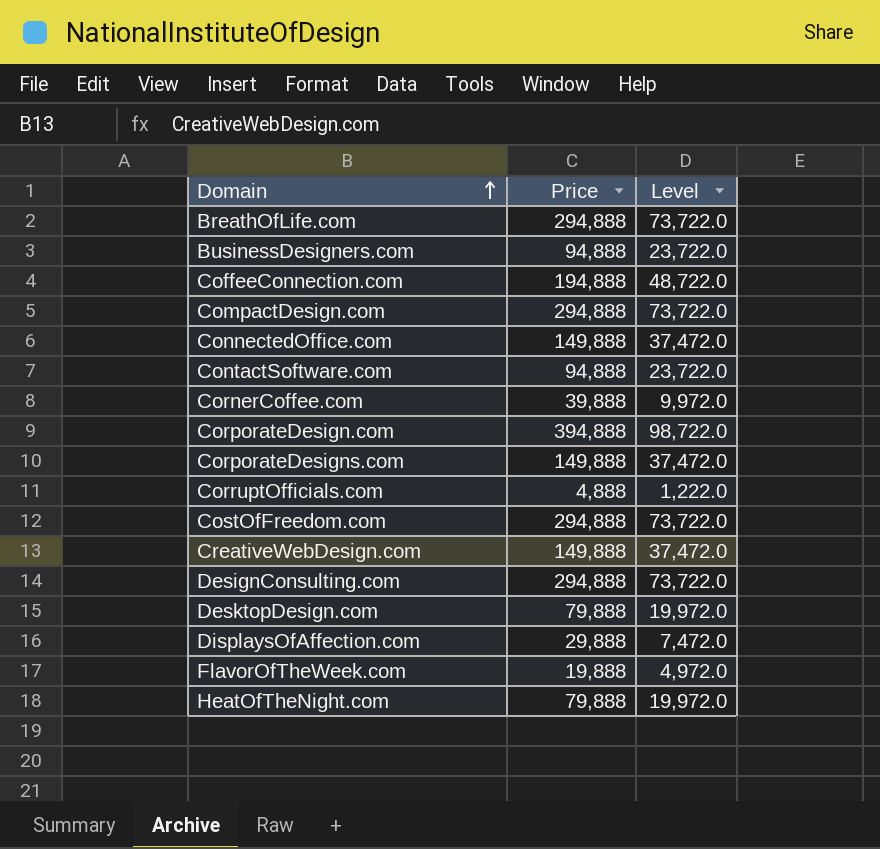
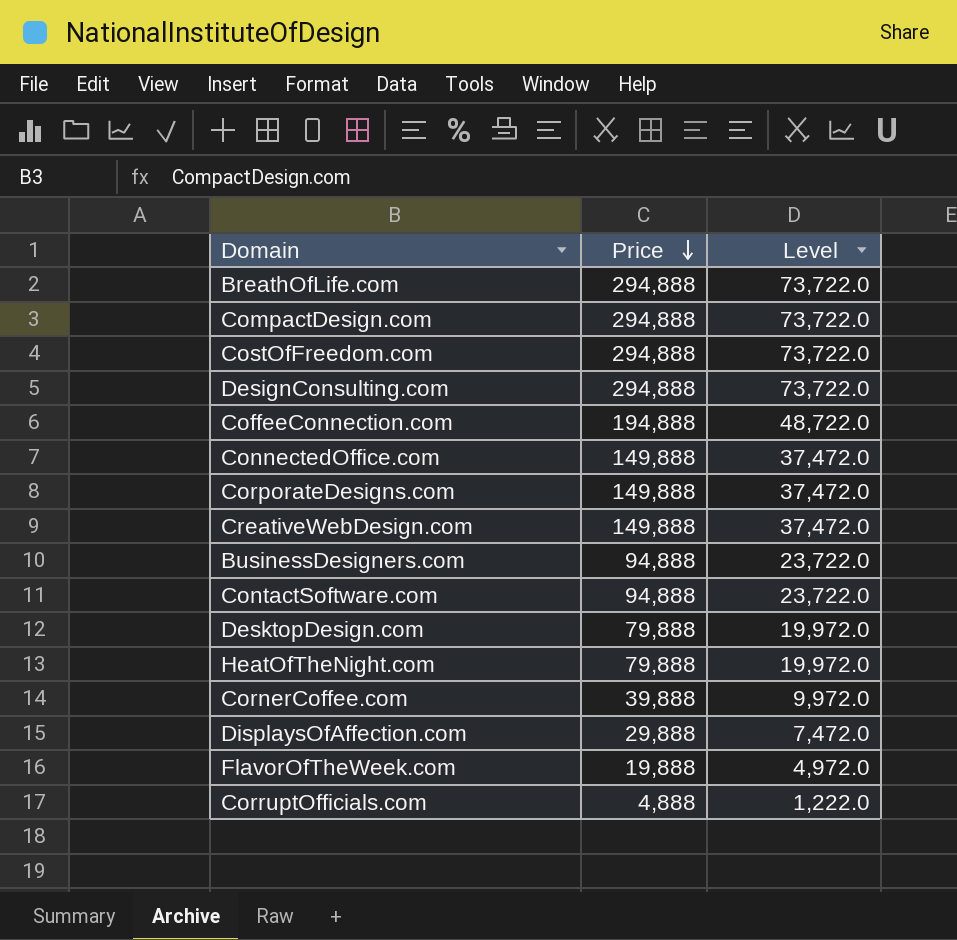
row order: Domain ascending -> Price descending
row CorporateDesign.com: 394,888 | 98,722.0 -> none

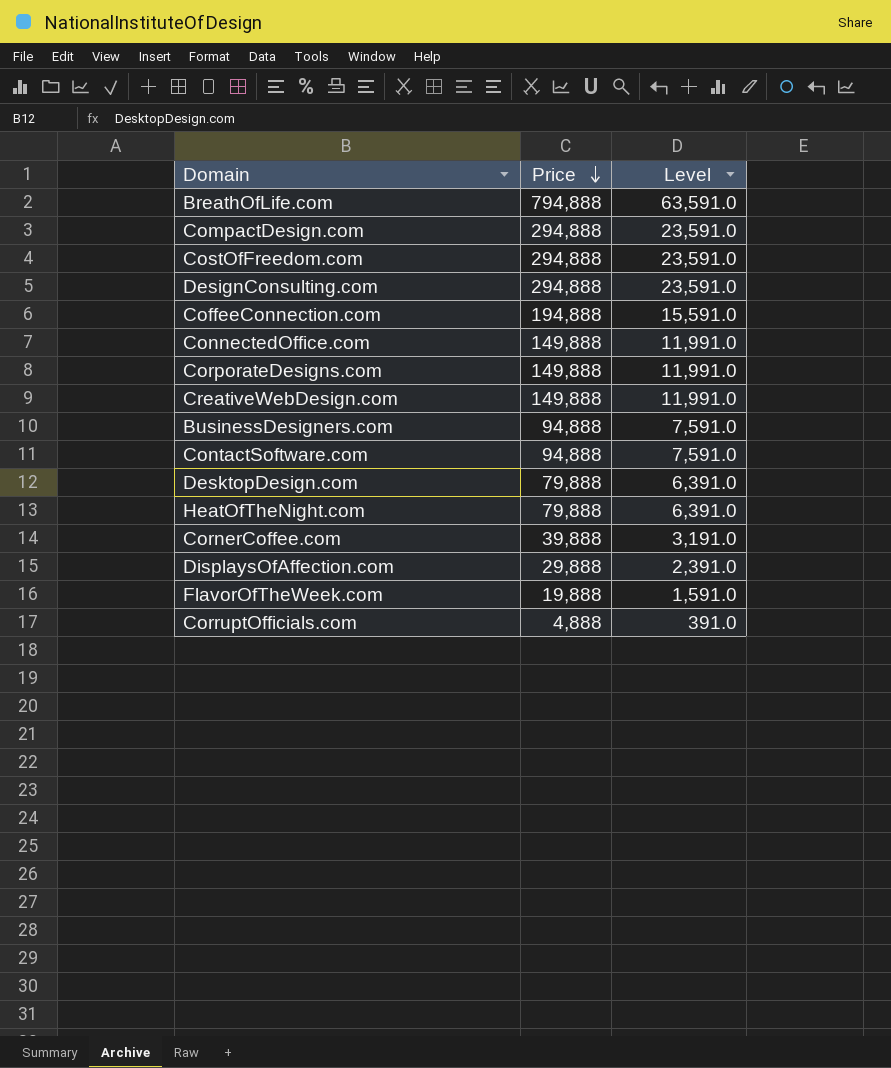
column Level | formula: [Price] * 0.25 -> [Price] * 0.08
BreathOfLife.com | Price: 294,888 -> 794,888

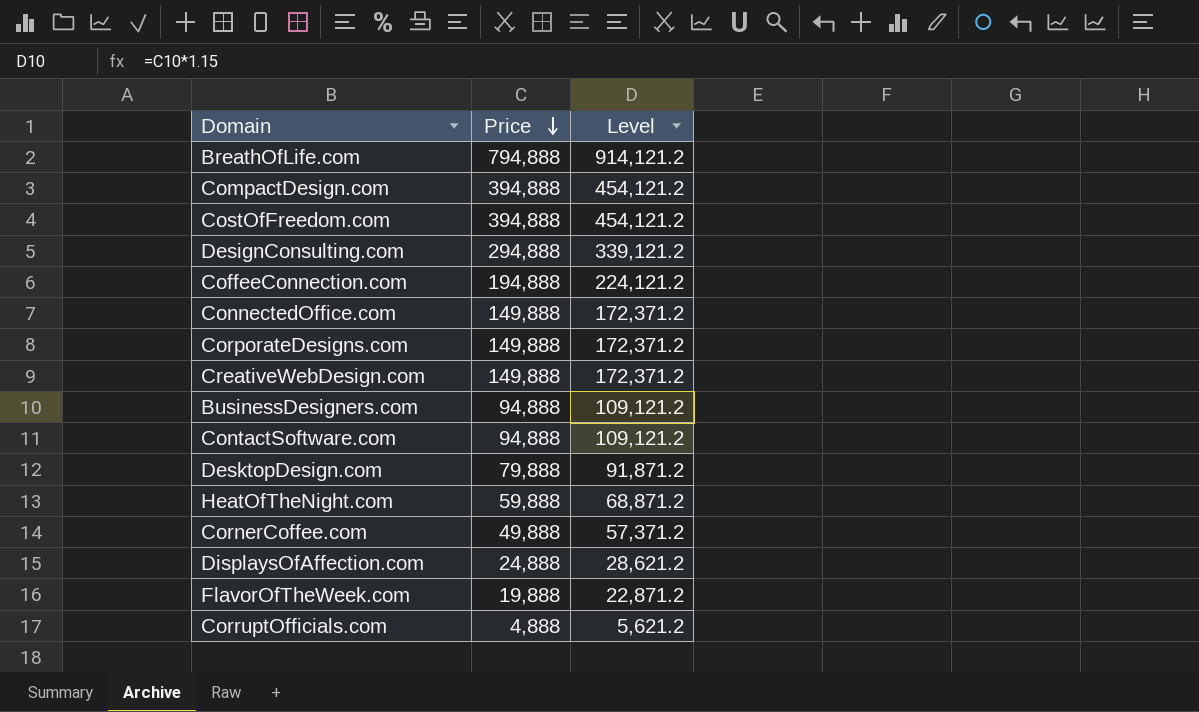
column Level | formula: [Price] * 0.08 -> [Price] * 1.15
CompactDesign.com | Price: 294,888 -> 394,888
CostOfFreedom.com | Price: 294,888 -> 394,888
HeatOfTheNight.com | Price: 79,888 -> 59,888
CornerCoffee.com | Price: 39,888 -> 49,888
DisplaysOfAffection.com | Price: 29,888 -> 24,888

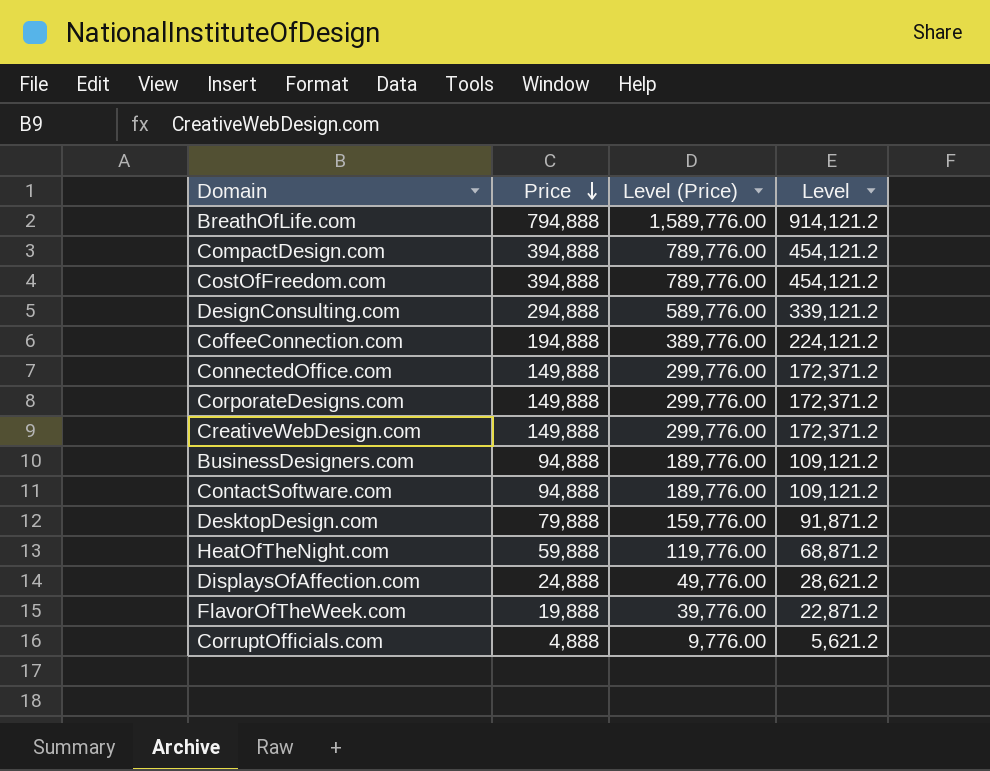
column Level (Price) | formula: none -> [Price] * 2
row CornerCoffee.com: 49,888 | 57,371.2 -> none

